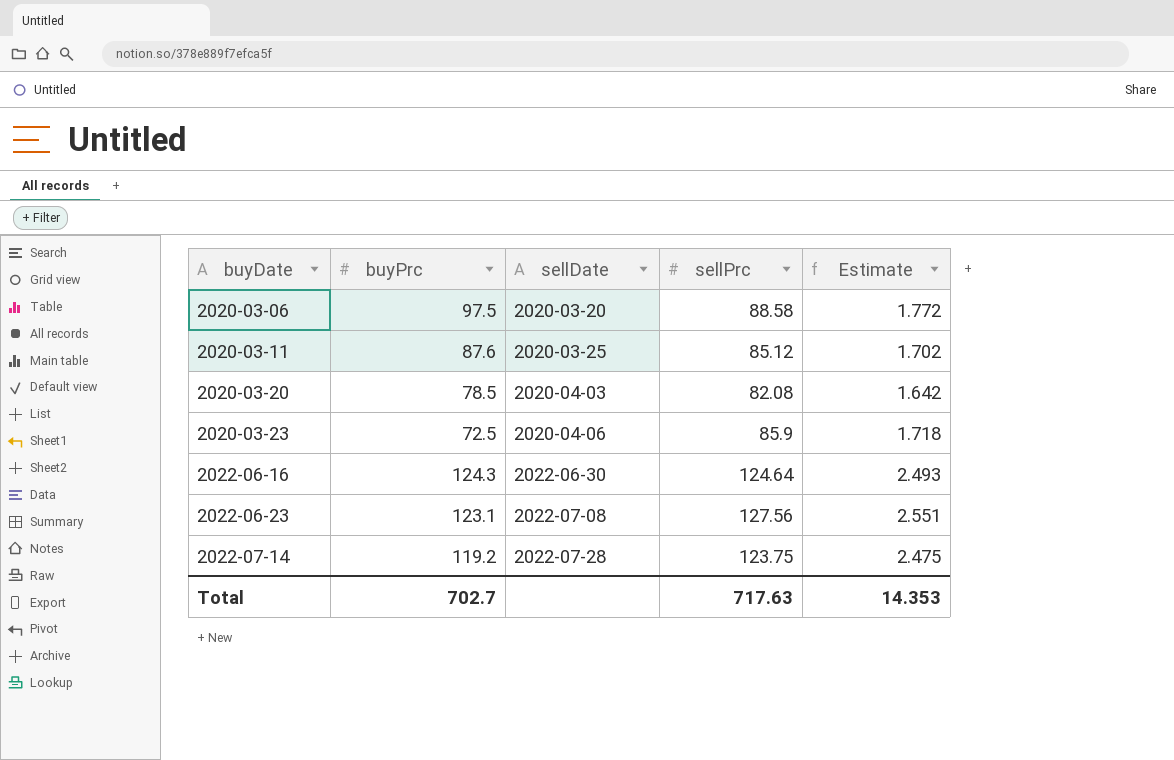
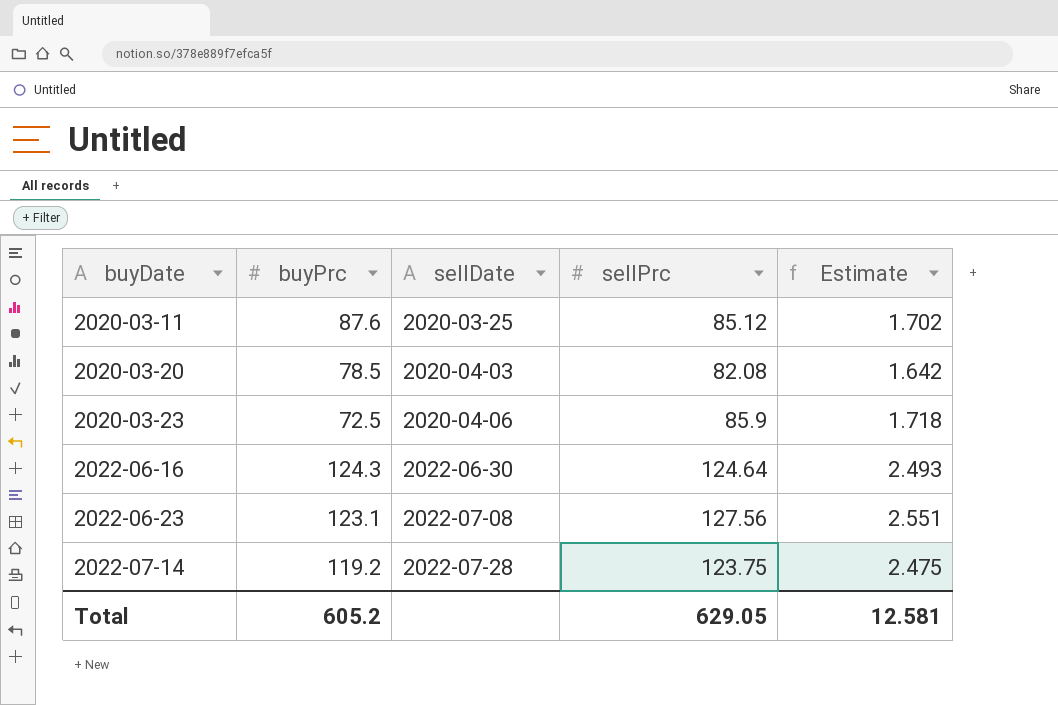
row 2020-03-06: 97.5 | 2020-03-20 | 88.58 | 1.772 -> none
Total | buyPrc: 702.7 -> 605.2
Total | sellPrc: 717.63 -> 629.05
Total | Estimate: 14.353 -> 12.581

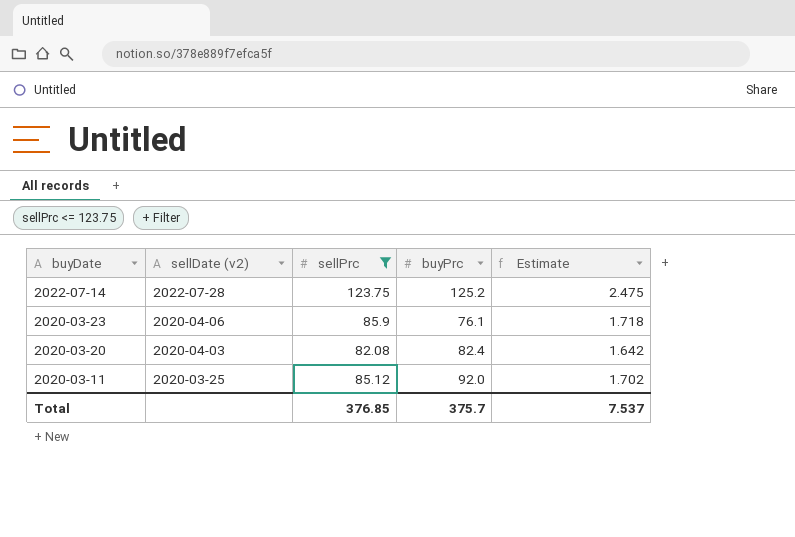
filter: none -> sellPrc <= 123.75
row order: buyDate ascending -> buyDate descending
column name: sellDate -> sellDate (v2)
column buyPrc | position: 2 -> 4
2022-07-14 | buyPrc: 119.2 -> 125.2
2020-03-23 | buyPrc: 72.5 -> 76.1
2020-03-20 | buyPrc: 78.5 -> 82.4
2020-03-11 | buyPrc: 87.6 -> 92.0
Total | sellPrc: 629.05 -> 376.85
Total | buyPrc: 605.2 -> 375.7
Total | Estimate: 12.581 -> 7.537

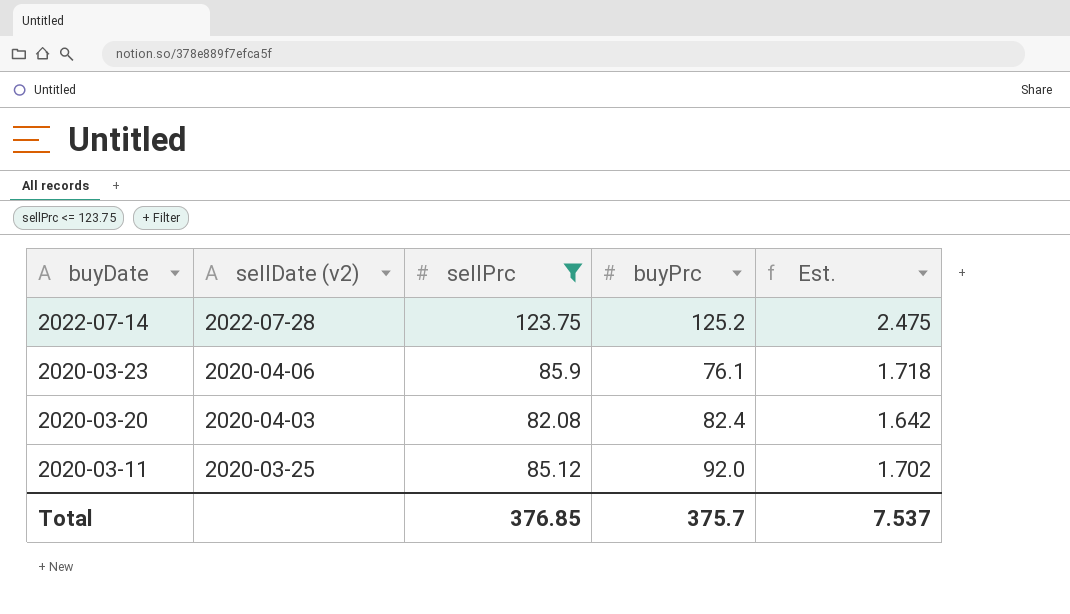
column name: Estimate -> Est.

